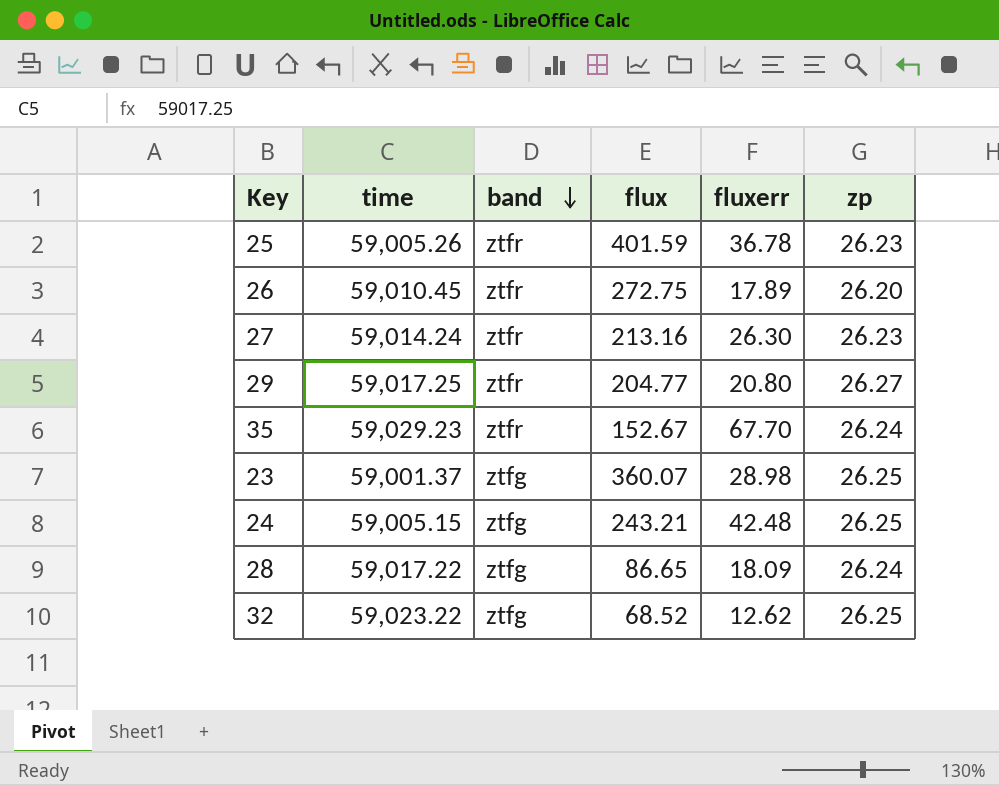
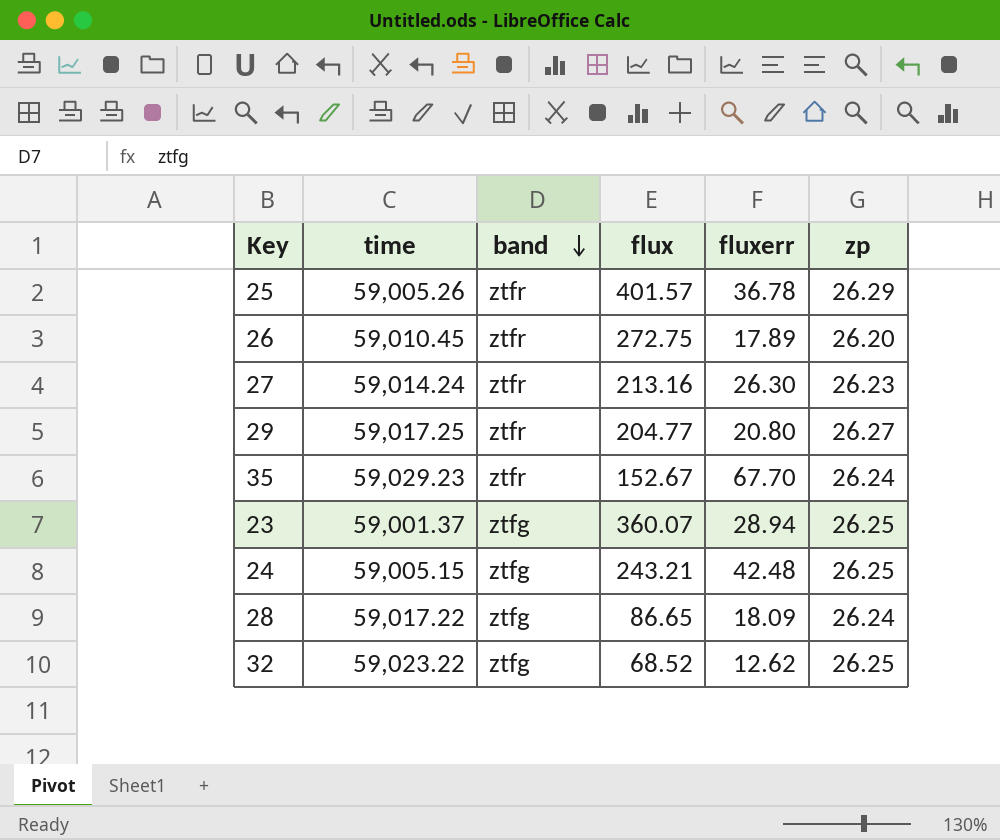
25 | flux: 401.59 -> 401.57
25 | zp: 26.23 -> 26.29
23 | fluxerr: 28.98 -> 28.94

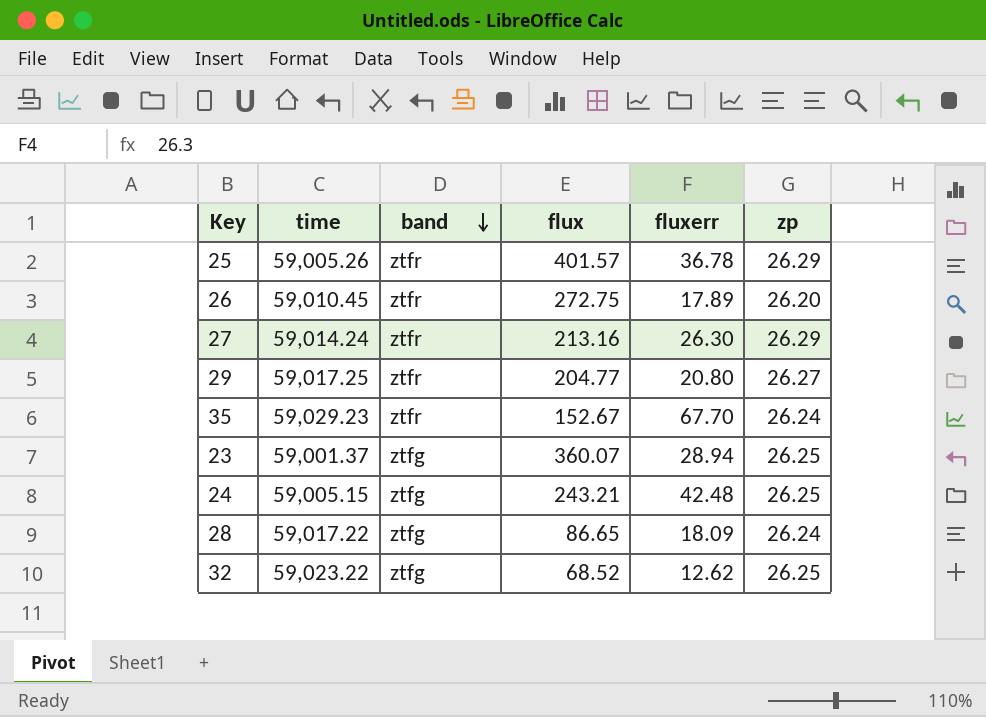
27 | zp: 26.23 -> 26.29

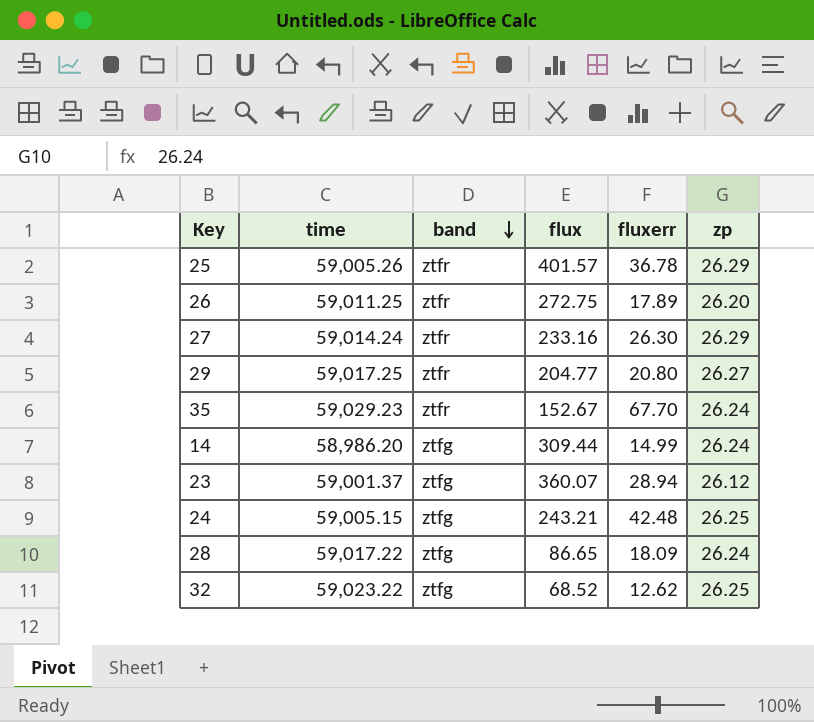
26 | time: 59,010.45 -> 59,011.25
27 | flux: 213.16 -> 233.16
row 14: none -> 58,986.20 | ztfg | 309.44 | 14.99 | 26.24
23 | zp: 26.25 -> 26.12

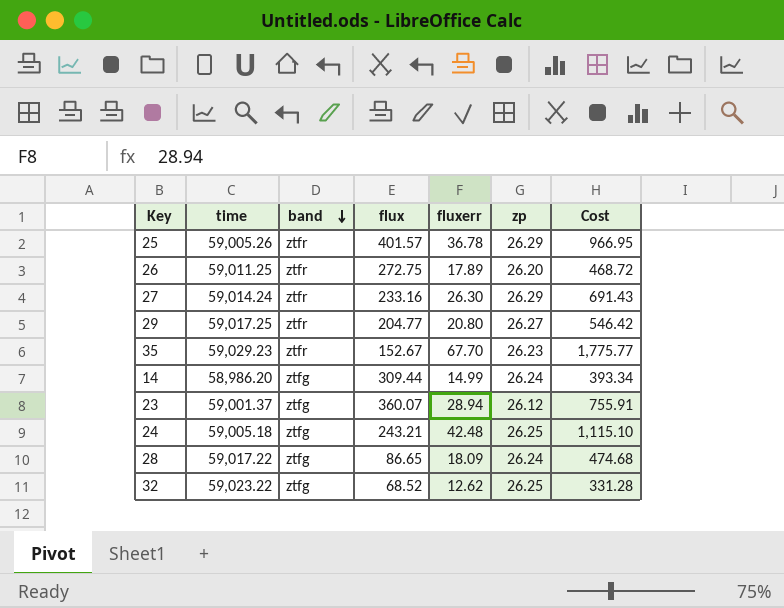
column Cost | formula: none -> [fluxerr] * [zp]
35 | zp: 26.24 -> 26.23
24 | time: 59,005.15 -> 59,005.18

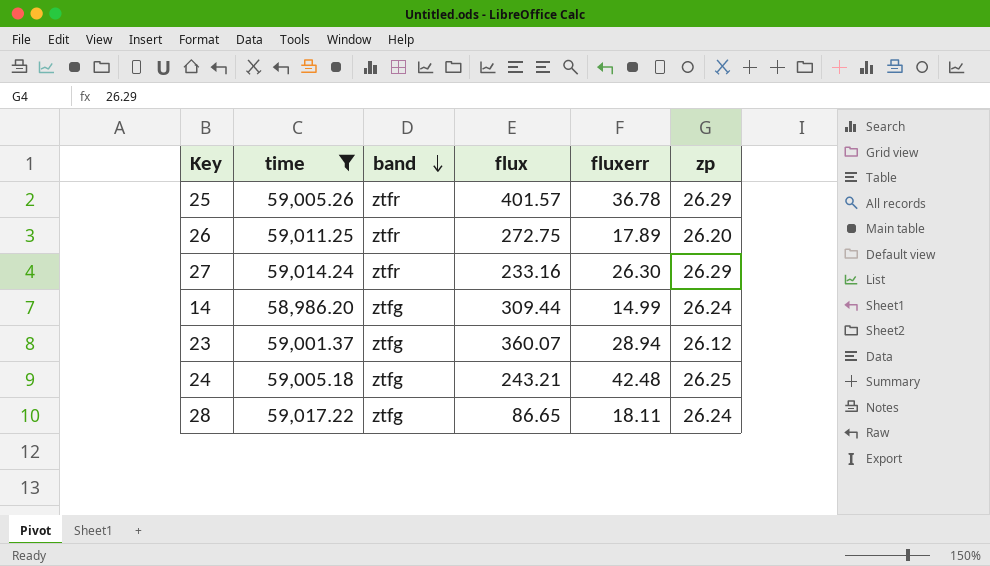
filter: none -> time <= 59,017.22
column Cost | formula: [fluxerr] * [zp] -> none
28 | fluxerr: 18.09 -> 18.11

